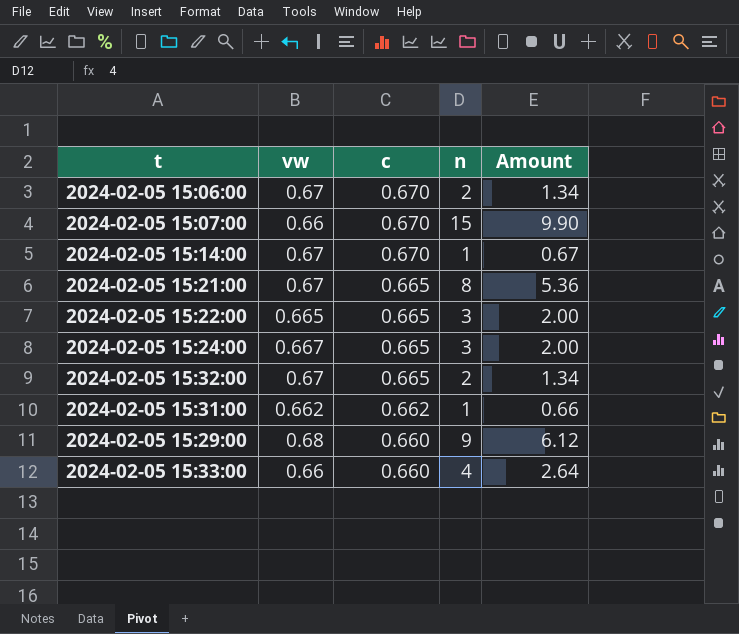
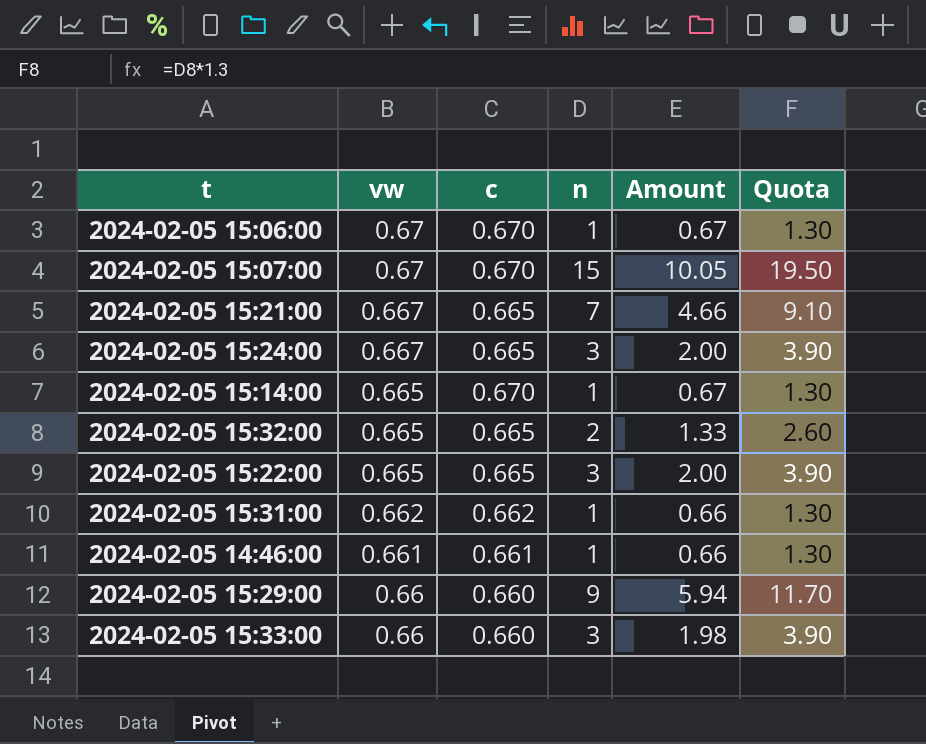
row order: c descending -> vw descending
column Amount | formula: [vw] * [n] -> [c] * [n]
column Quota | formula: none -> [n] * 1.3
2024-02-05 15:06:00 | n: 2 -> 1
2024-02-05 15:07:00 | vw: 0.66 -> 0.67
2024-02-05 15:21:00 | vw: 0.67 -> 0.667
2024-02-05 15:21:00 | n: 8 -> 7
2024-02-05 15:14:00 | vw: 0.67 -> 0.665
2024-02-05 15:32:00 | vw: 0.67 -> 0.665
row 2024-02-05 14:46:00: none -> 0.661 | 0.661 | 1 | 0.66 | 1.30
2024-02-05 15:29:00 | vw: 0.68 -> 0.66
2024-02-05 15:33:00 | n: 4 -> 3

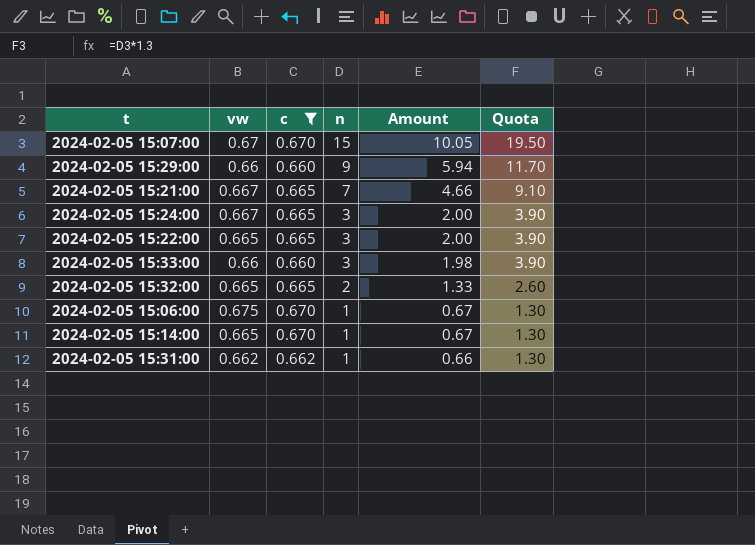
filter: none -> c != 0.661
row order: vw descending -> n descending
2024-02-05 15:06:00 | vw: 0.67 -> 0.675

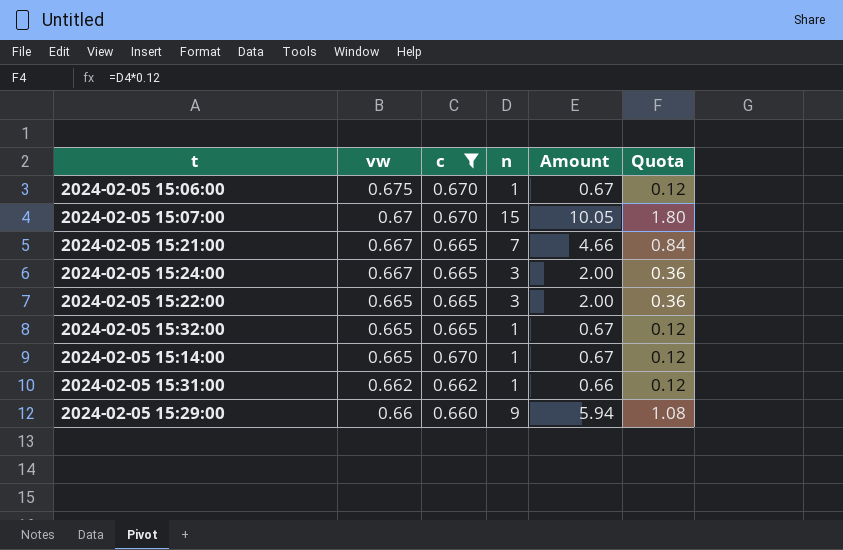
row order: n descending -> vw descending
column Quota | formula: [n] * 1.3 -> [n] * 0.12
row 2024-02-05 15:33:00: 0.66 | 0.660 | 3 | 1.98 | 3.90 -> none
2024-02-05 15:32:00 | n: 2 -> 1
2024-02-05 15:32:00 | Amount: 1.33 -> 0.67

